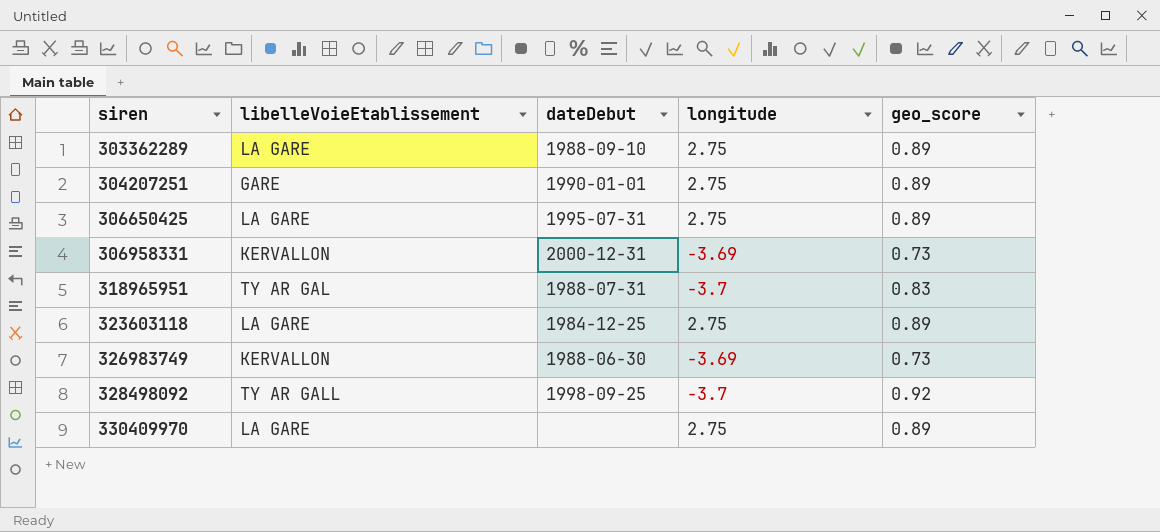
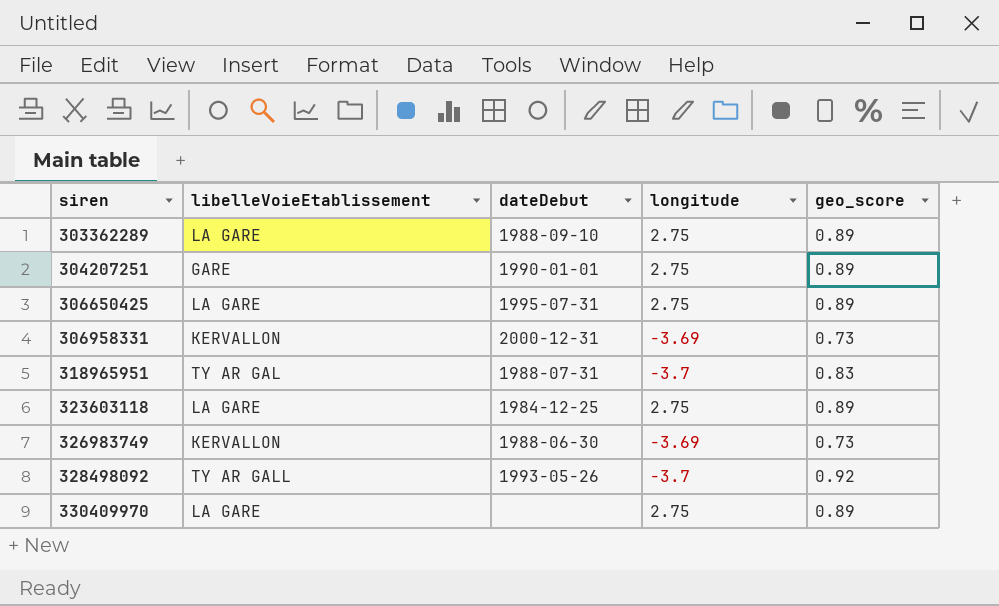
328498092 | dateDebut: 1998-09-25 -> 1993-05-26

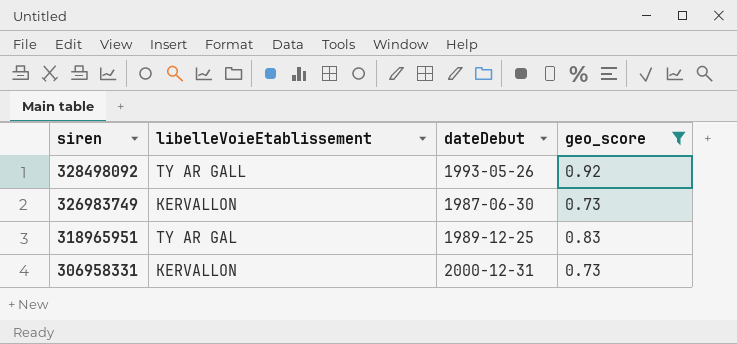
filter: none -> geo_score != 0.89
row order: siren ascending -> siren descending
column longitude | position: 4 -> none
326983749 | dateDebut: 1988-06-30 -> 1987-06-30
318965951 | dateDebut: 1988-07-31 -> 1989-12-25

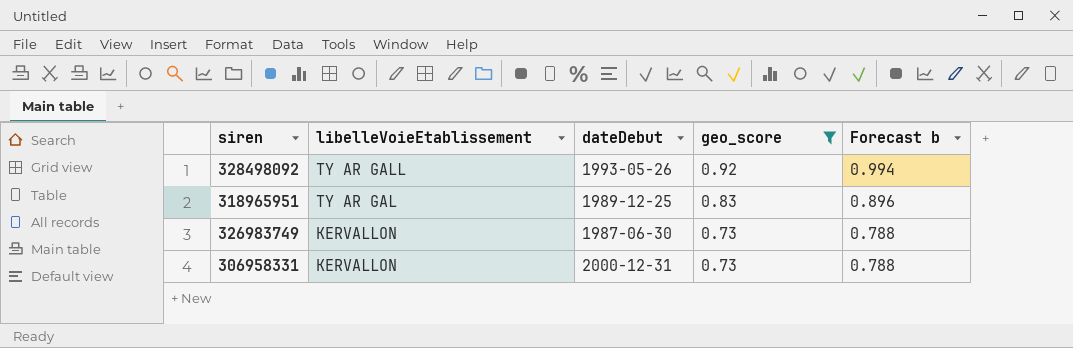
row order: siren descending -> libelleVoieEtablissement descending
column Forecast b | formula: none -> [geo_score] * 1.08

